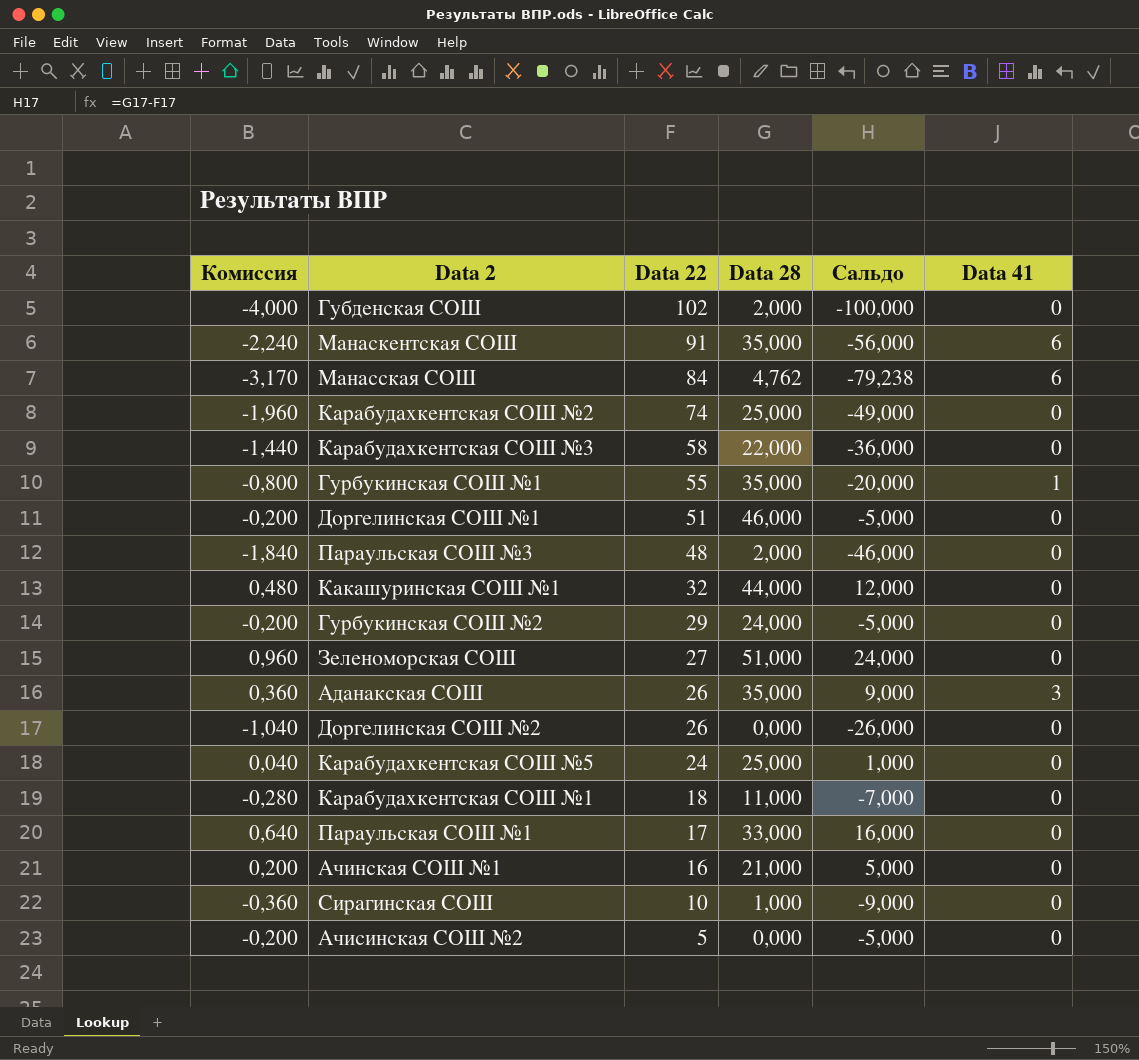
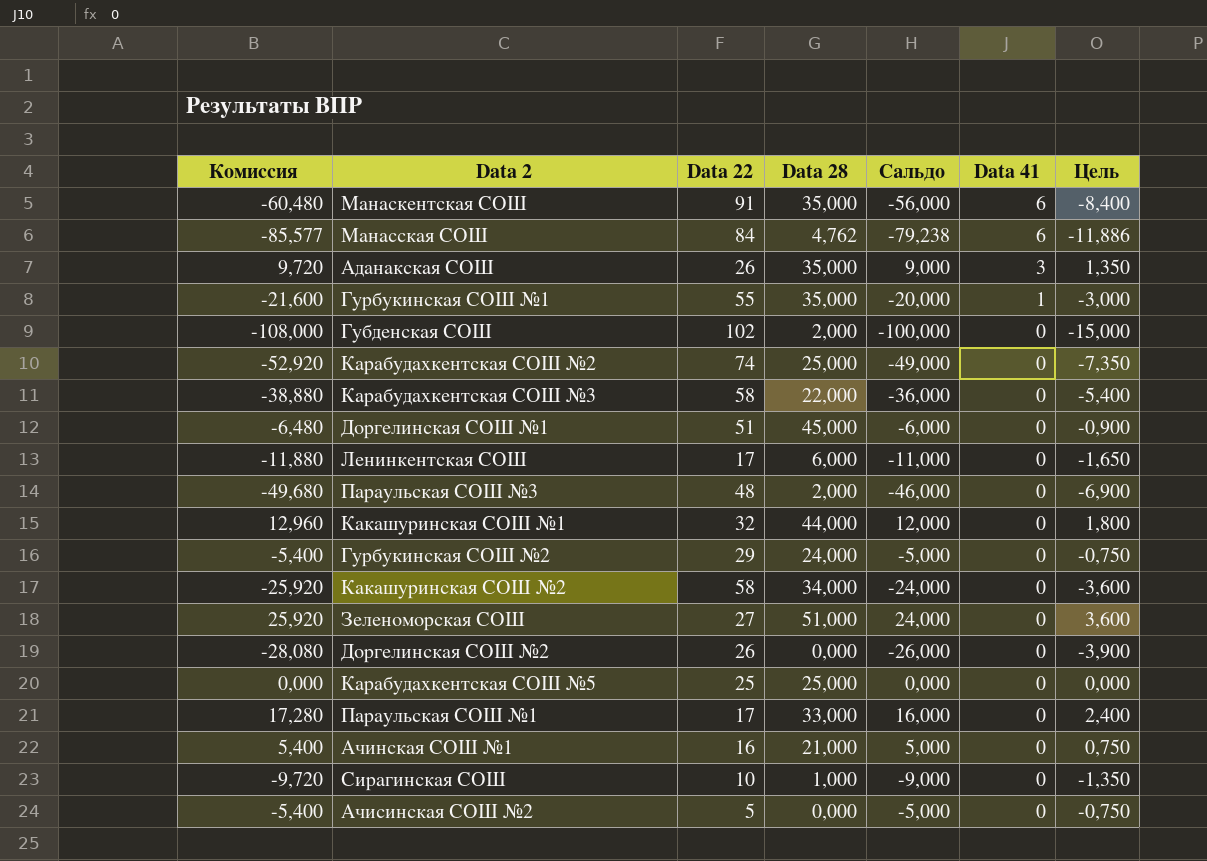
row order: Data 22 descending -> Data 41 descending
column Комиссия | formula: [Сальдо] * 0,04 -> [Сальдо] * 1,08
column Цель | formula: none -> [Сальдо] * 0,15
row Карабудахкентская СОШ №1: -0,280 | 18 | 11,000 | -7,000 | 0 -> none
Доргелинская СОШ №1 | Data 28: 46,000 -> 45,000
Доргелинская СОШ №1 | Сальдо: -5,000 -> -6,000
row Ленинкентская СОШ: none -> -11,880 | 17 | 6,000 | -11,000 | 0 | -1,650
row Какашуринская СОШ №2: none -> -25,920 | 58 | 34,000 | -24,000 | 0 | -3,600
Карабудахкентская СОШ №5 | Data 22: 24 -> 25
Карабудахкентская СОШ №5 | Сальдо: 1,000 -> 0,000

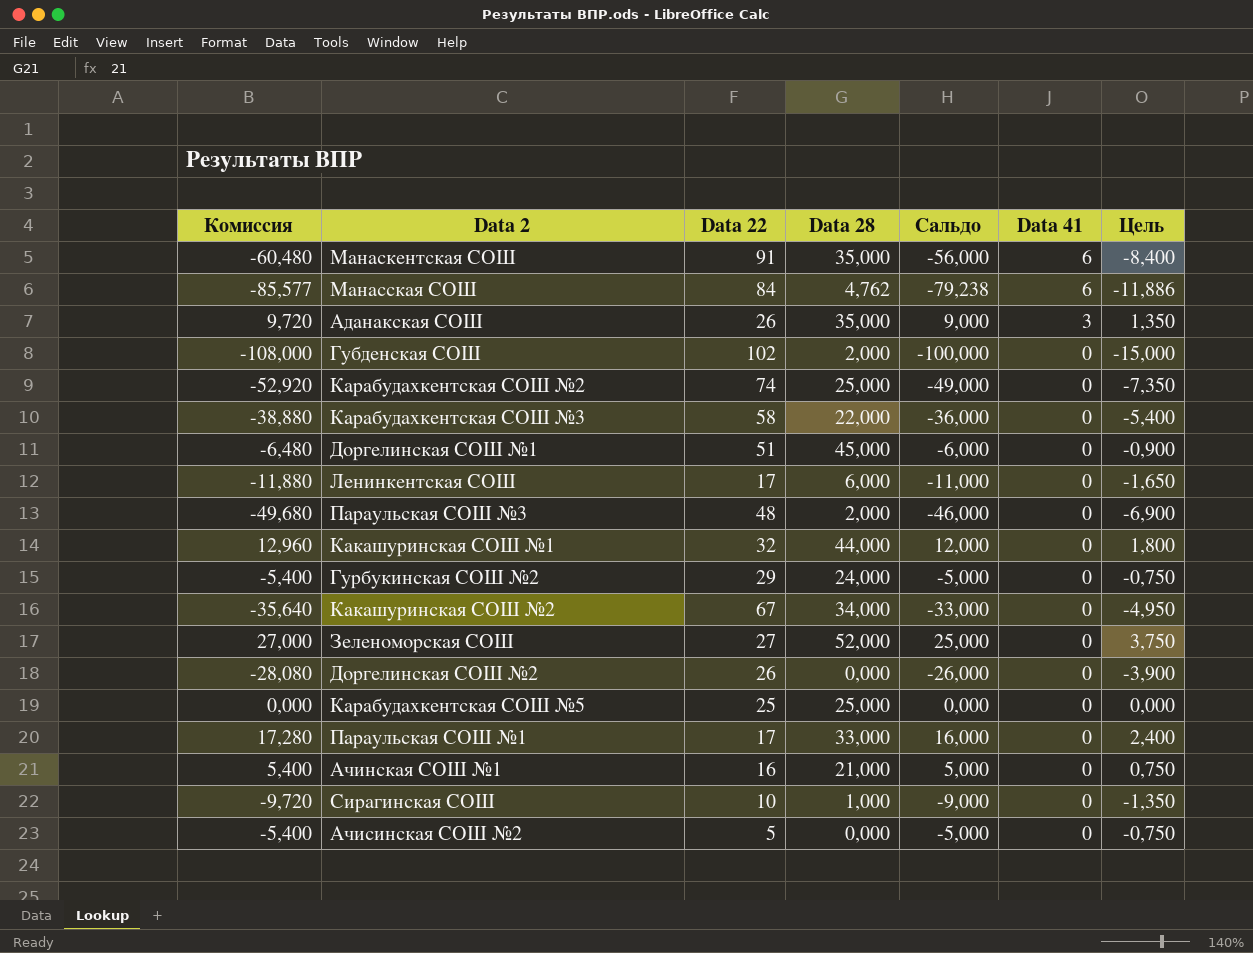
row Гурбукинская СОШ №1: -21,600 | 55 | 35,000 | -20,000 | 1 | -3,000 -> none
Какашуринская СОШ №2 | Комиссия: -25,920 -> -35,640
Какашуринская СОШ №2 | Data 22: 58 -> 67
Какашуринская СОШ №2 | Сальдо: -24,000 -> -33,000
Какашуринская СОШ №2 | Цель: -3,600 -> -4,950
Зеленоморская СОШ | Комиссия: 25,920 -> 27,000
Зеленоморская СОШ | Data 28: 51,000 -> 52,000
Зеленоморская СОШ | Сальдо: 24,000 -> 25,000
Зеленоморская СОШ | Цель: 3,600 -> 3,750

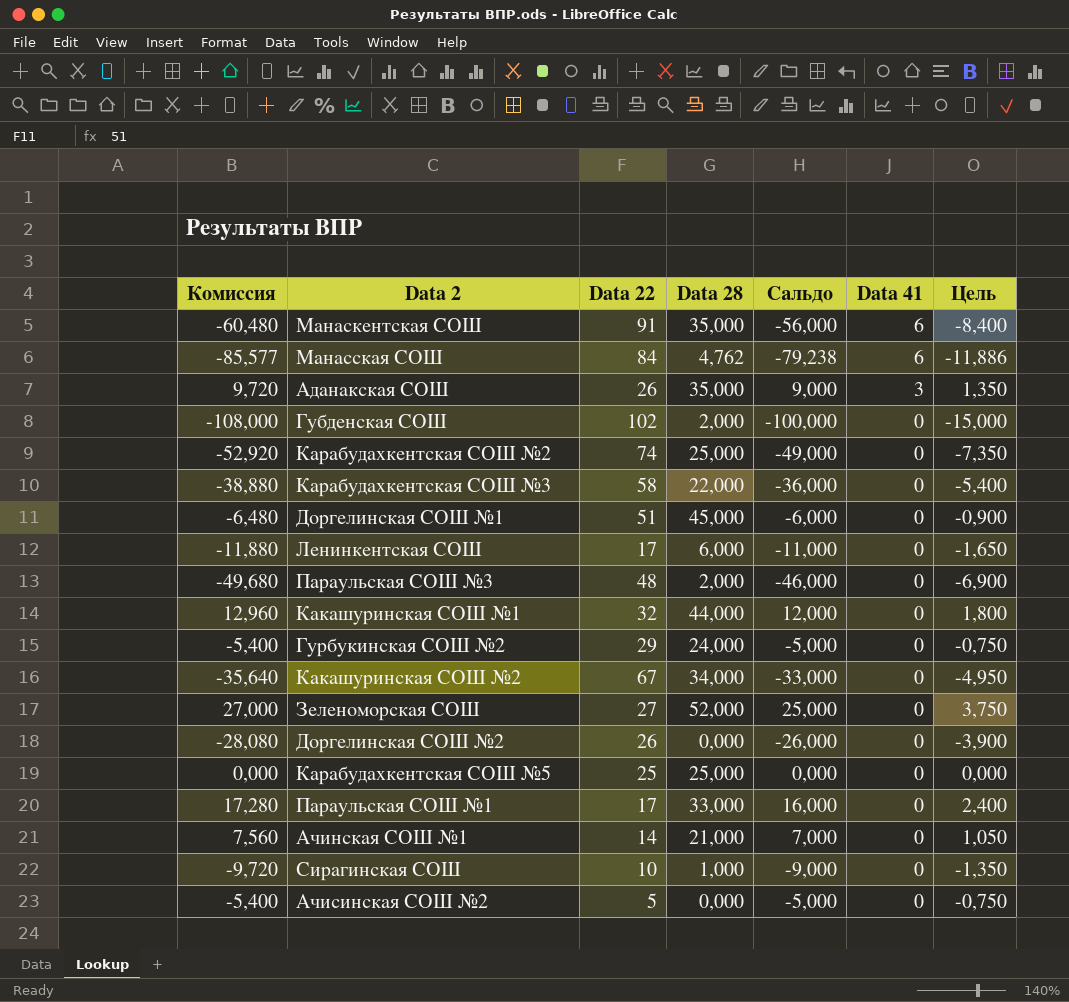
Ачинская СОШ №1 | Комиссия: 5,400 -> 7,560
Ачинская СОШ №1 | Data 22: 16 -> 14
Ачинская СОШ №1 | Сальдо: 5,000 -> 7,000
Ачинская СОШ №1 | Цель: 0,750 -> 1,050

